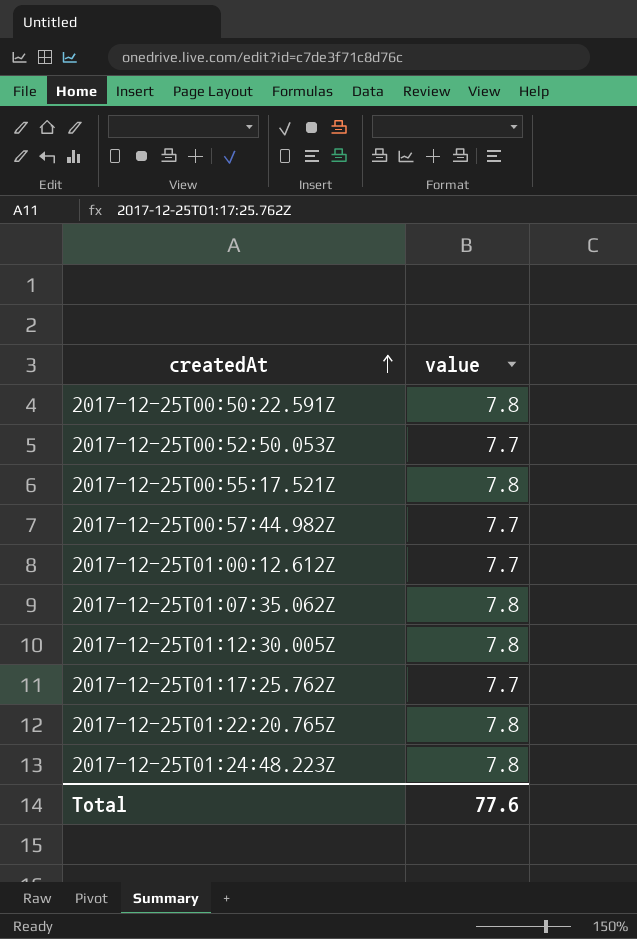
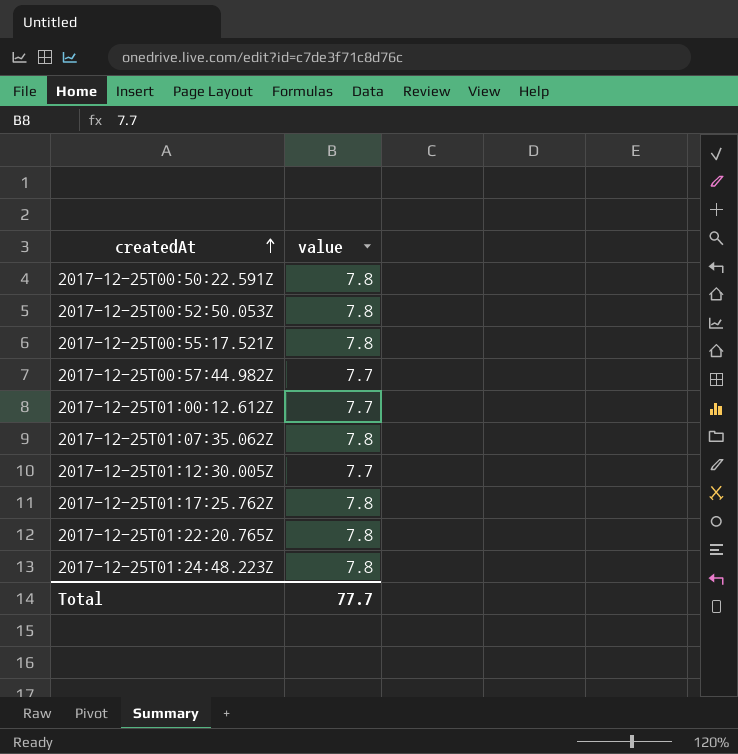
2017-12-25T00:52:50.053Z | value: 7.7 -> 7.8
2017-12-25T01:12:30.005Z | value: 7.8 -> 7.7
2017-12-25T01:17:25.762Z | value: 7.7 -> 7.8
Total | value: 77.6 -> 77.7

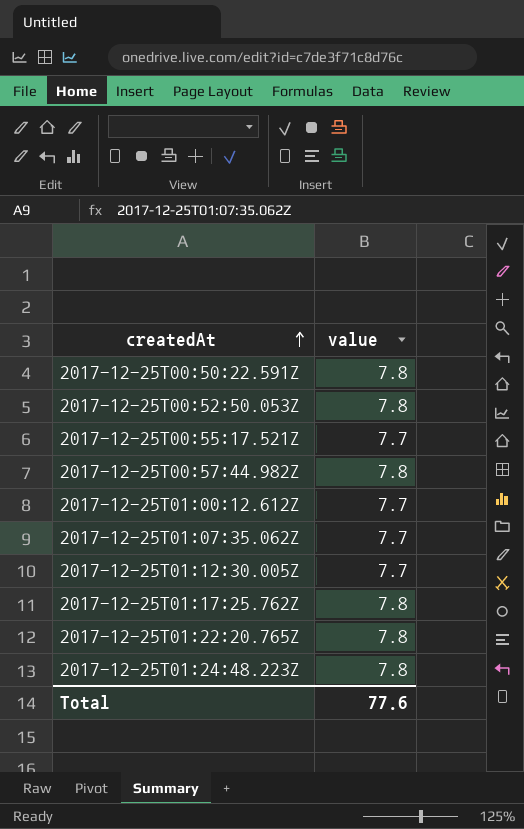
2017-12-25T00:55:17.521Z | value: 7.8 -> 7.7
2017-12-25T00:57:44.982Z | value: 7.7 -> 7.8
2017-12-25T01:07:35.062Z | value: 7.8 -> 7.7
Total | value: 77.7 -> 77.6

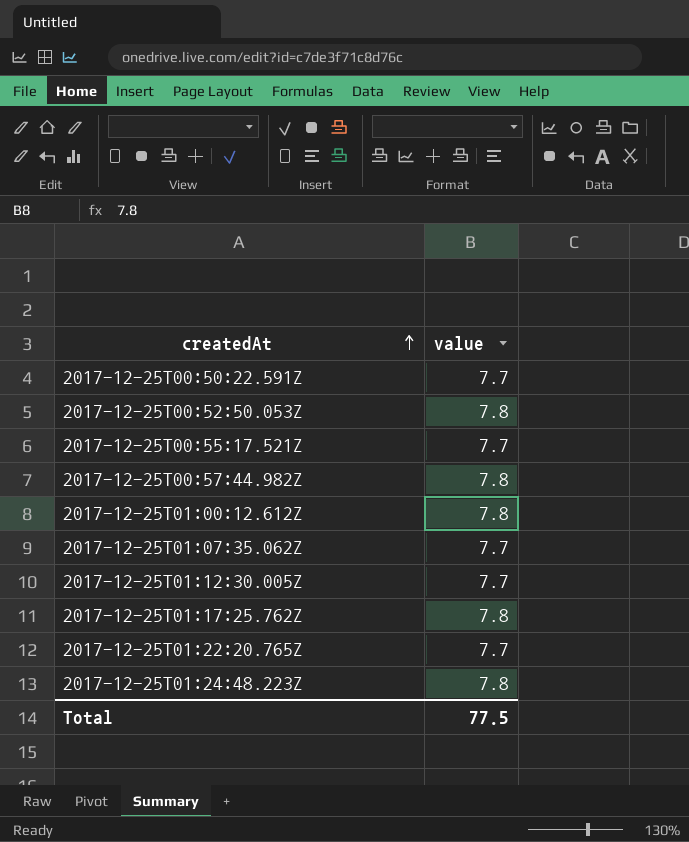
2017-12-25T00:50:22.591Z | value: 7.8 -> 7.7
2017-12-25T01:00:12.612Z | value: 7.7 -> 7.8
2017-12-25T01:22:20.765Z | value: 7.8 -> 7.7
Total | value: 77.6 -> 77.5

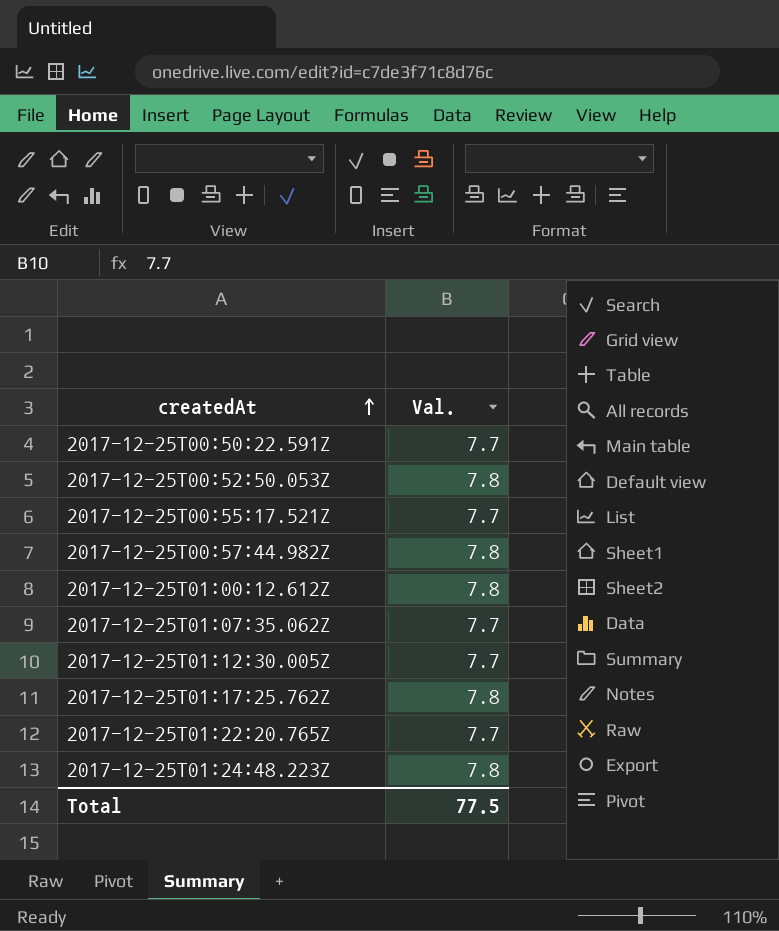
column name: value -> Val.

